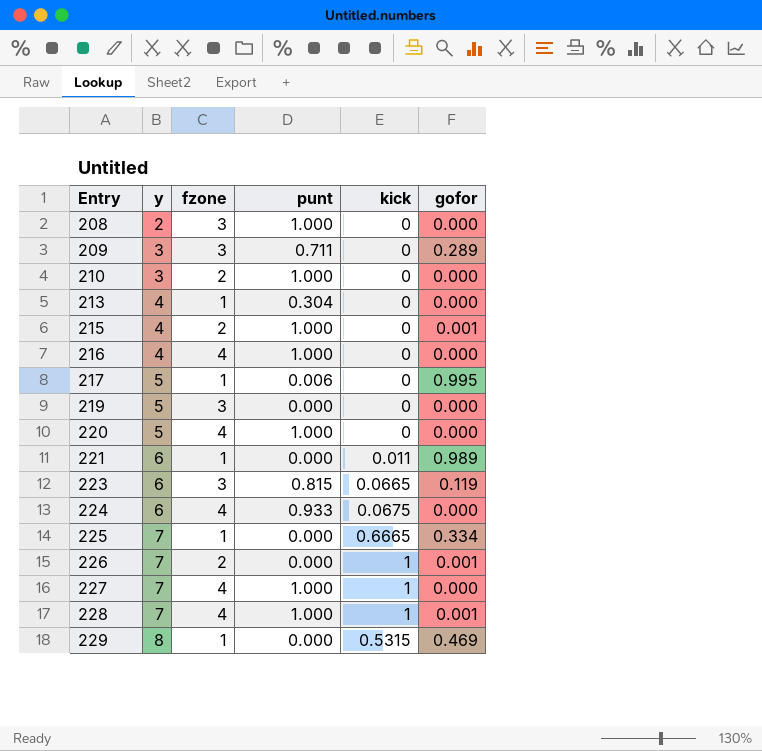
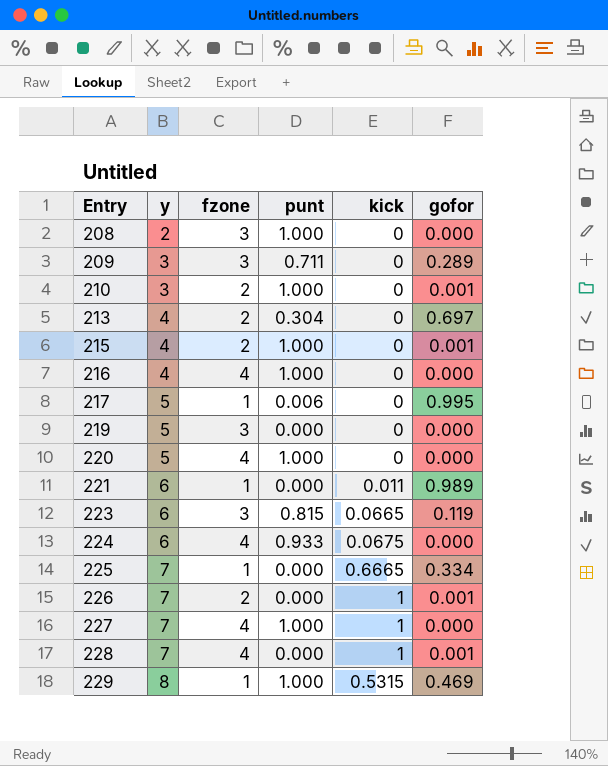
210 | gofor: 0.000 -> 0.001
213 | fzone: 1 -> 2
213 | gofor: 0.000 -> 0.697
228 | punt: 1.000 -> 0.000
229 | punt: 0.000 -> 1.000

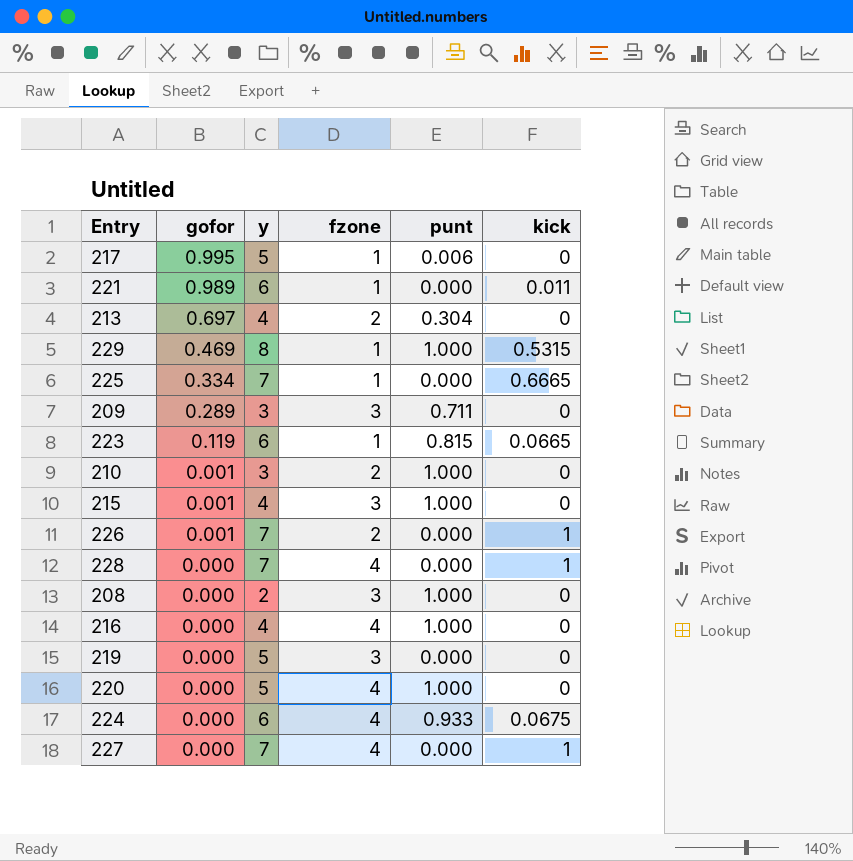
row order: Entry ascending -> gofor descending
column gofor | position: 6 -> 2
223 | fzone: 3 -> 1
215 | fzone: 2 -> 3
228 | gofor: 0.001 -> 0.000
227 | punt: 1.000 -> 0.000

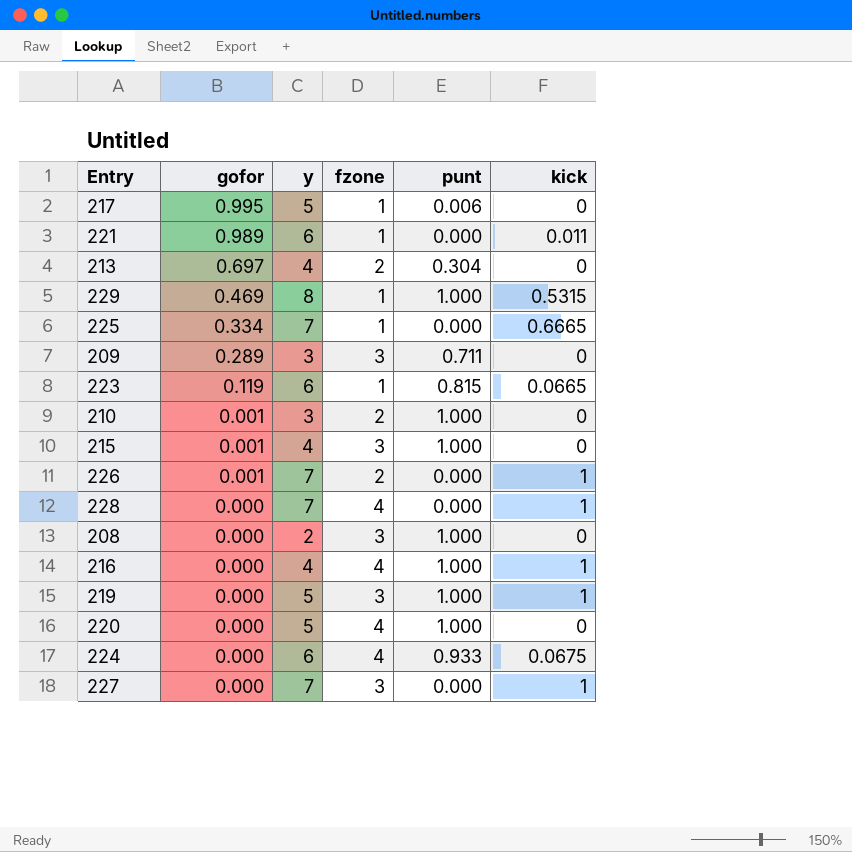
216 | kick: 0 -> 1
219 | punt: 0.000 -> 1.000
219 | kick: 0 -> 1
227 | fzone: 4 -> 3

